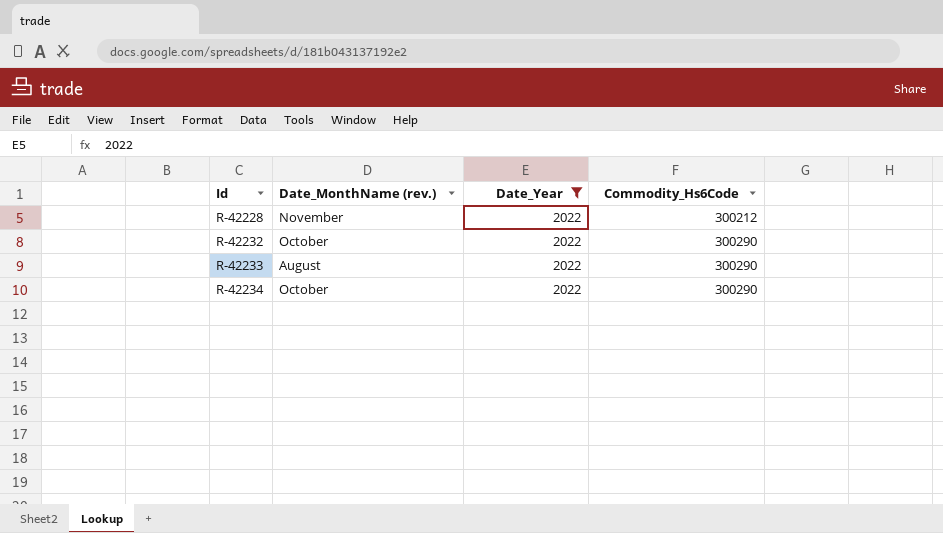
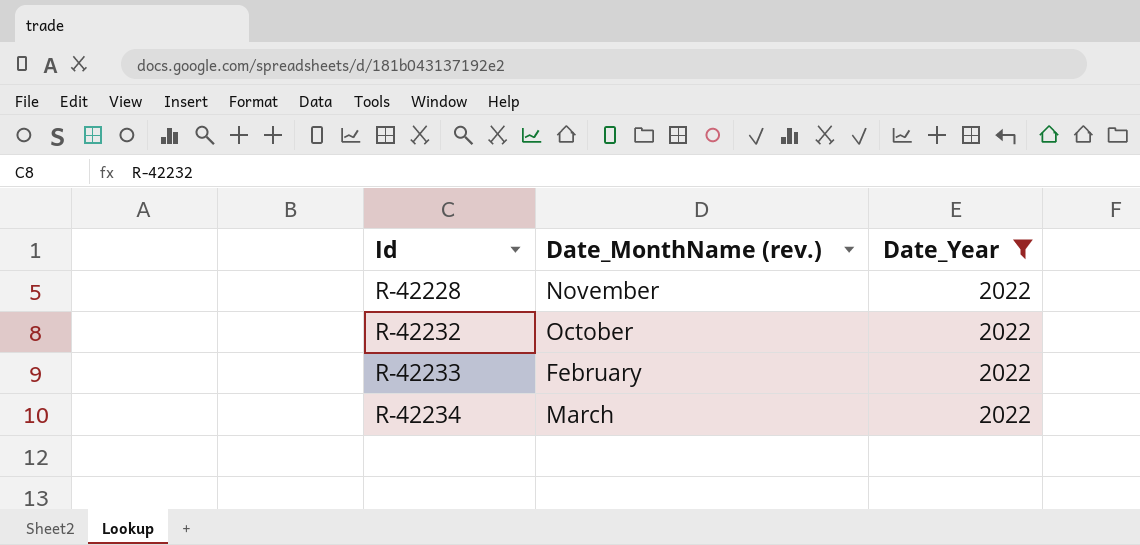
column Commodity_Hs6Code | position: 4 -> none
R-42233 | Date_MonthName (rev.): August -> February
R-42234 | Date_MonthName (rev.): October -> March

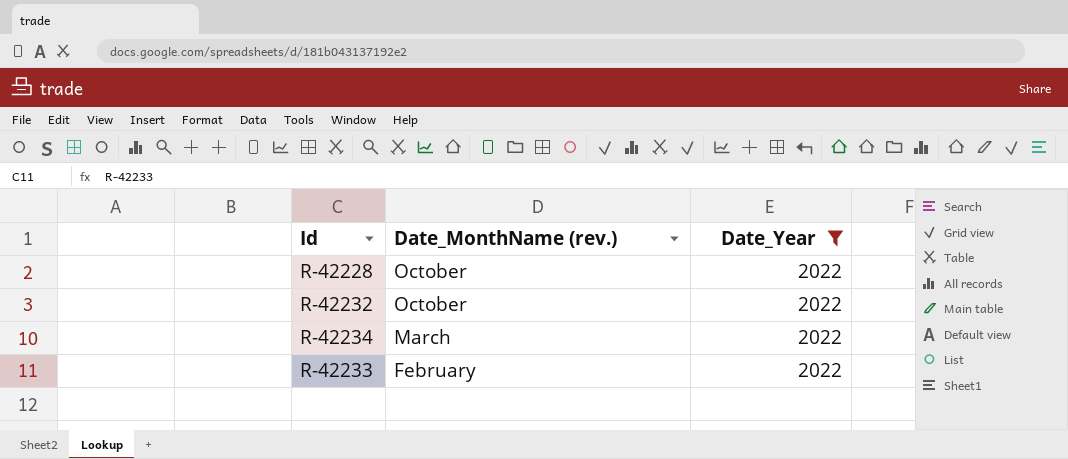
row order: Id ascending -> Date_MonthName (rev.) descending
R-42228 | Date_MonthName (rev.): November -> October

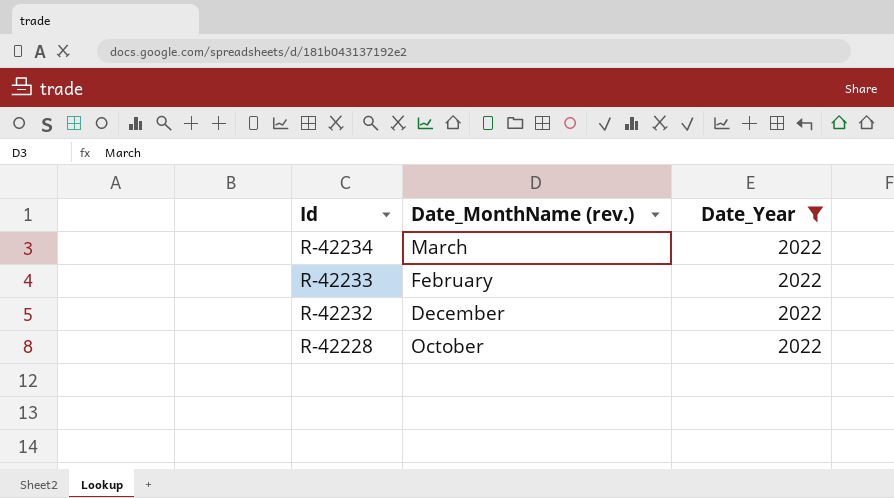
row order: Date_MonthName (rev.) descending -> Id descending
R-42232 | Date_MonthName (rev.): October -> December

